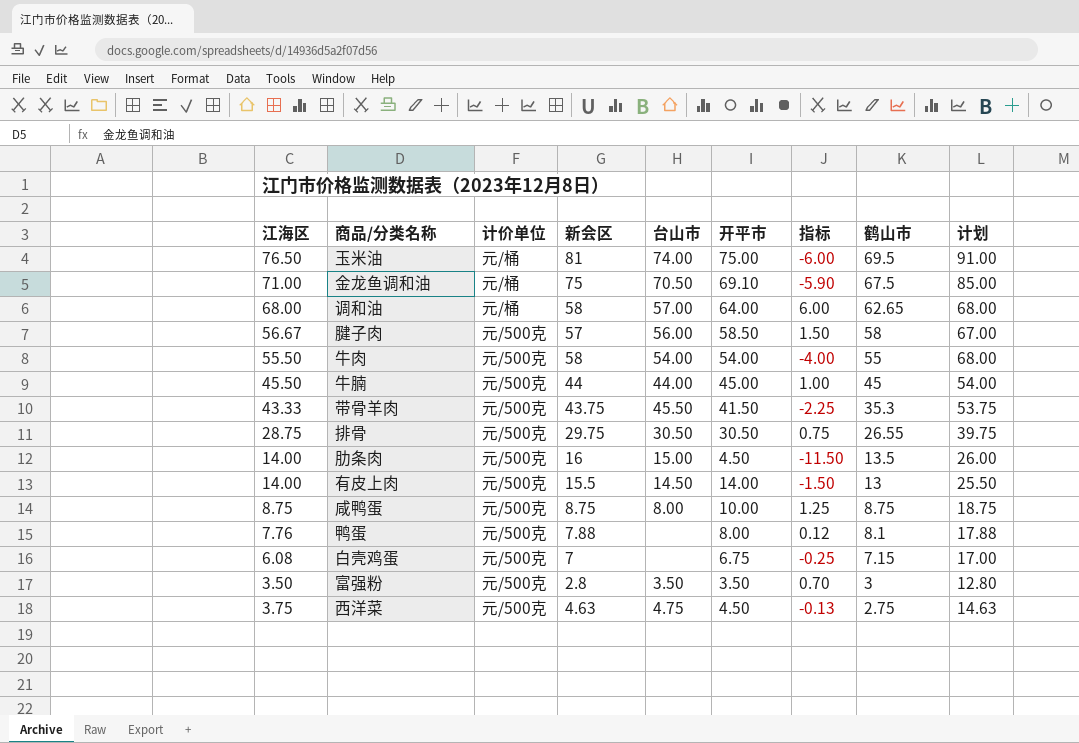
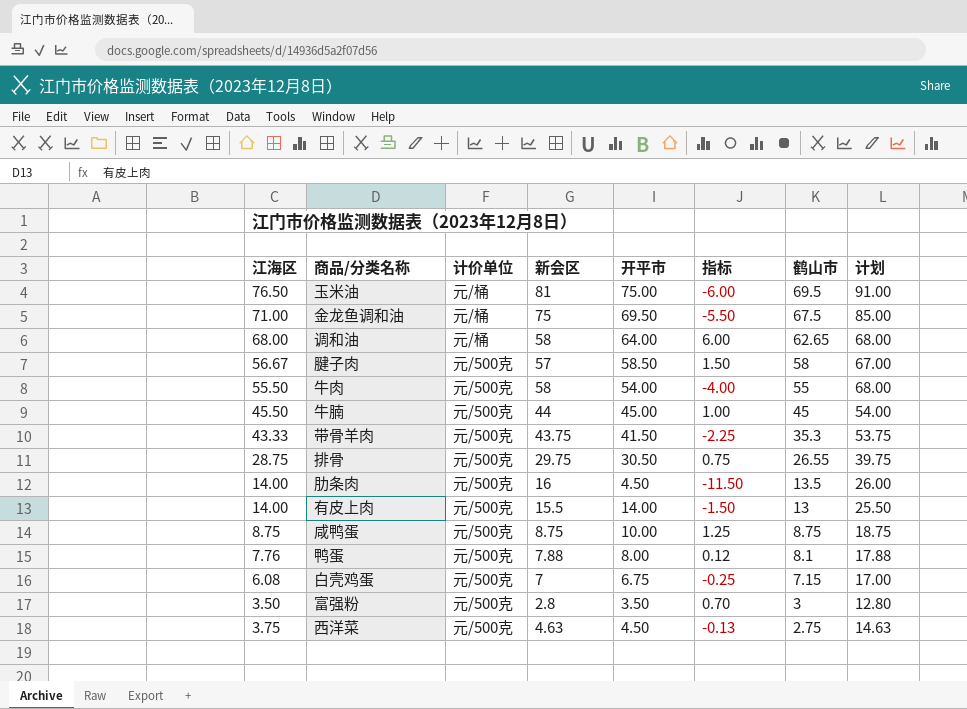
column 台山市 | position: 5 -> none
金龙鱼调和油 | 开平市: 69.10 -> 69.50
金龙鱼调和油 | 指标: -5.90 -> -5.50

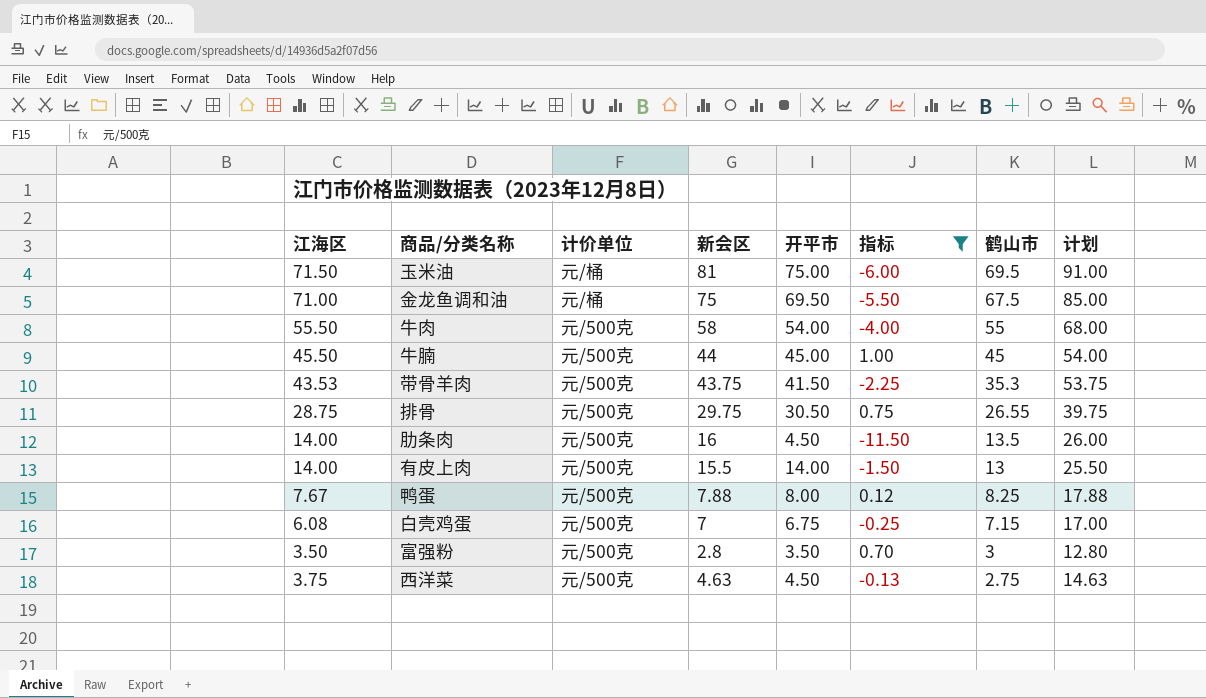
filter: none -> 指标 <= 1.00
玉米油 | 江海区: 76.50 -> 71.50
带骨羊肉 | 江海区: 43.33 -> 43.53
鸭蛋 | 江海区: 7.76 -> 7.67
鸭蛋 | 鹤山市: 8.1 -> 8.25

